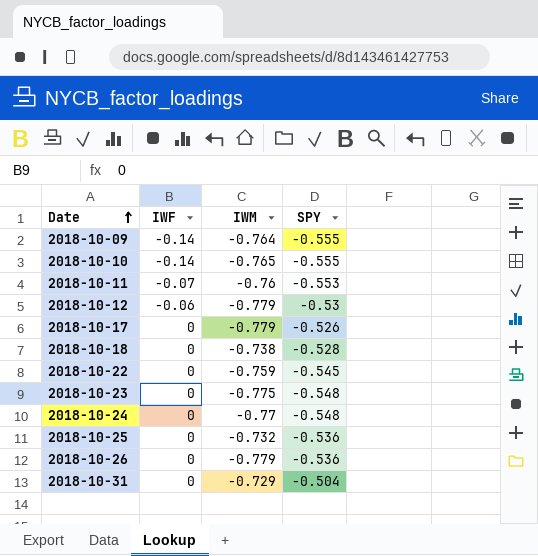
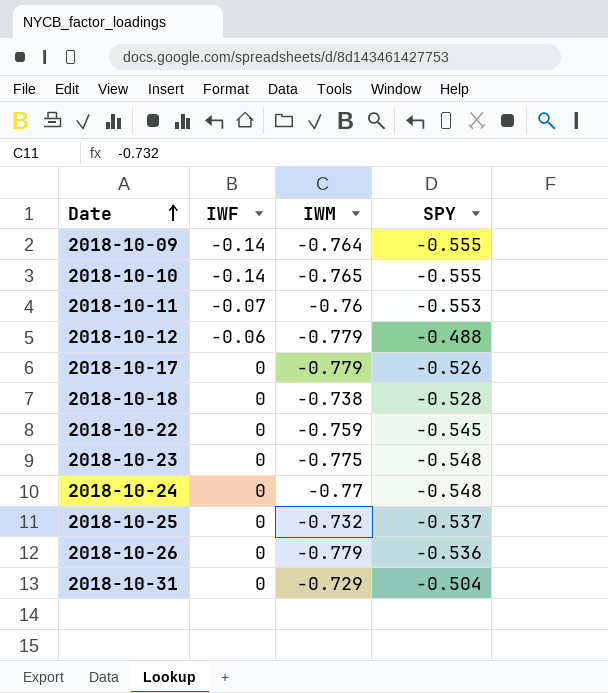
2018-10-12 | SPY: -0.53 -> -0.488
2018-10-25 | SPY: -0.536 -> -0.537

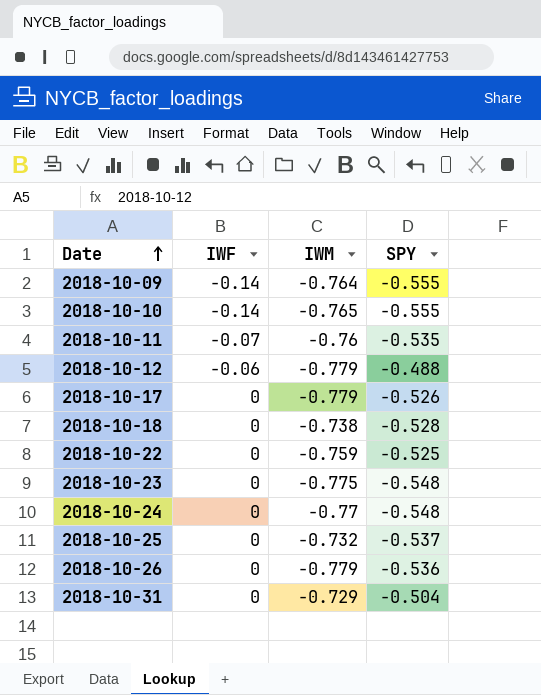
2018-10-11 | SPY: -0.553 -> -0.535
2018-10-22 | SPY: -0.545 -> -0.525

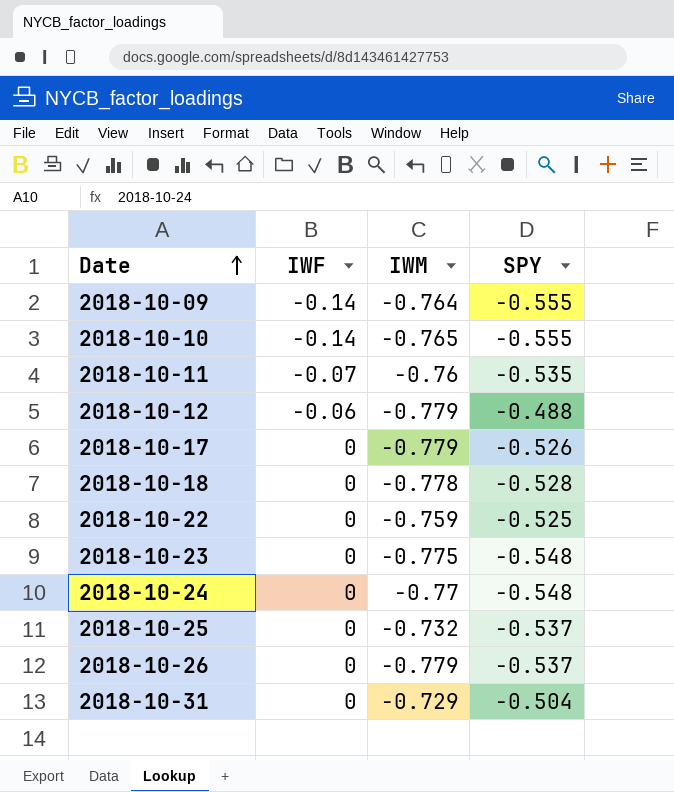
2018-10-18 | IWM: -0.738 -> -0.778
2018-10-26 | SPY: -0.536 -> -0.537

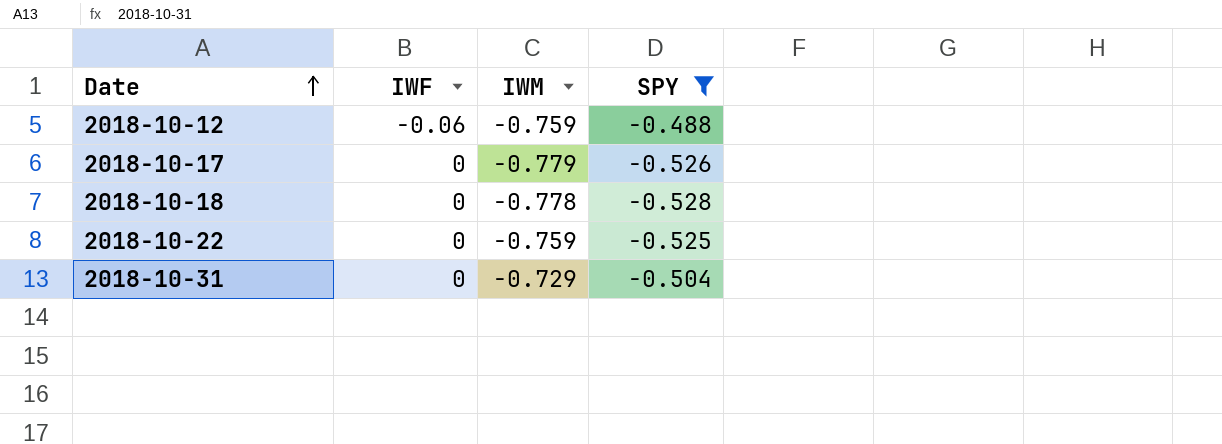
filter: none -> SPY >= -0.528
2018-10-12 | IWM: -0.779 -> -0.759

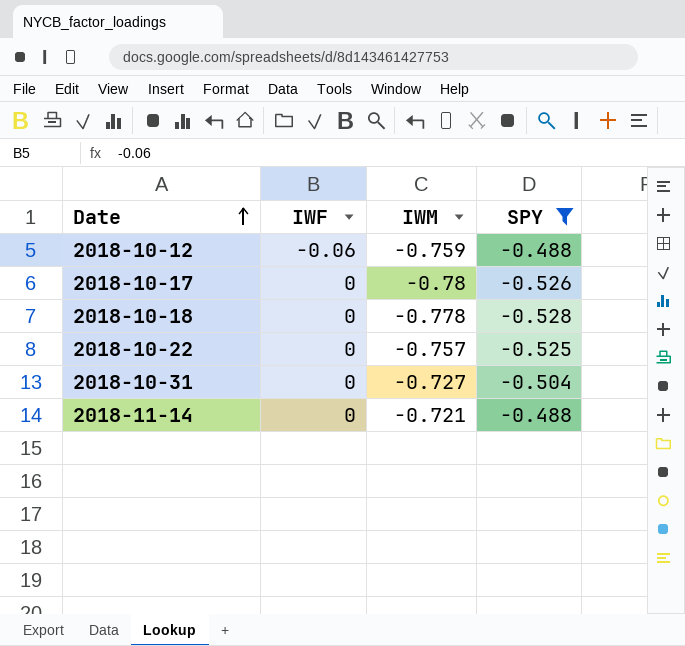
2018-10-17 | IWM: -0.779 -> -0.78
2018-10-22 | IWM: -0.759 -> -0.757
2018-10-31 | IWM: -0.729 -> -0.727
row 2018-11-14: none -> 0 | -0.721 | -0.488

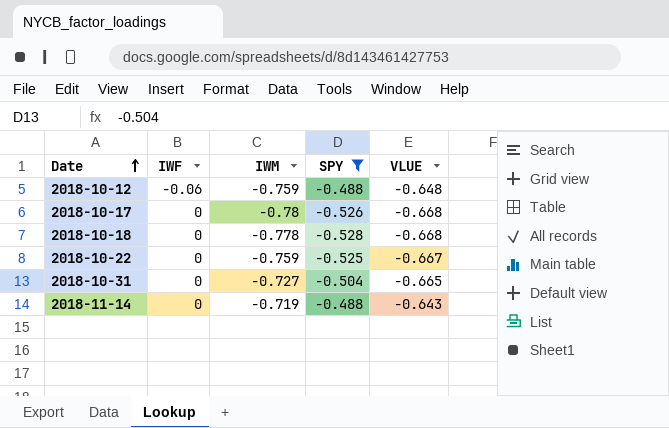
column VLUE | position: none -> 5
2018-10-22 | IWM: -0.757 -> -0.759
2018-11-14 | IWM: -0.721 -> -0.719

